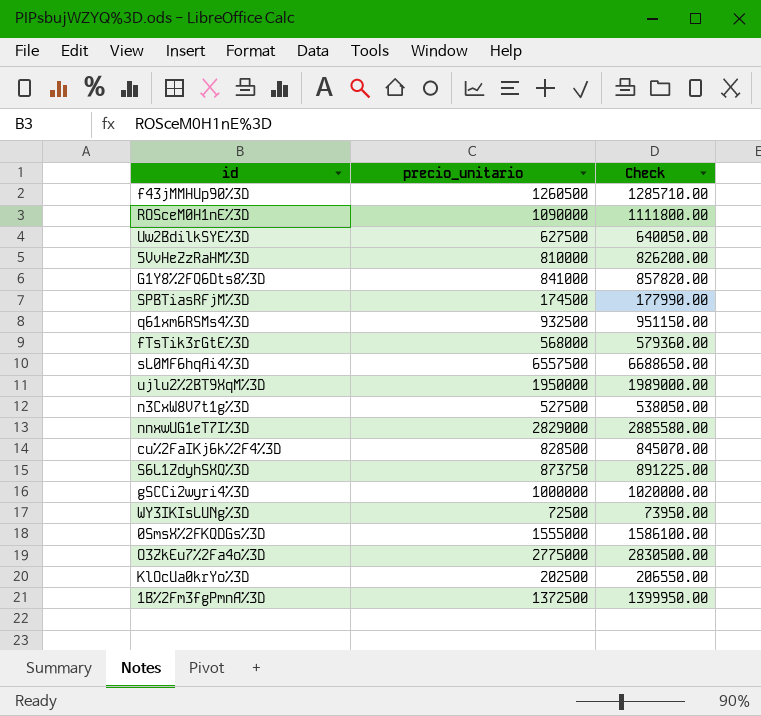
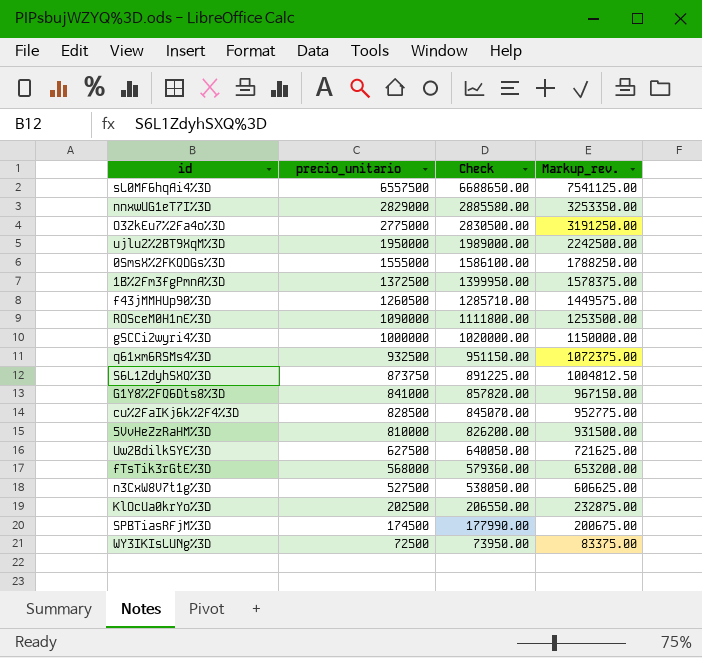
row order: none -> precio_unitario descending
column Markup_rev. | formula: none -> [precio_unitario] * 1.15

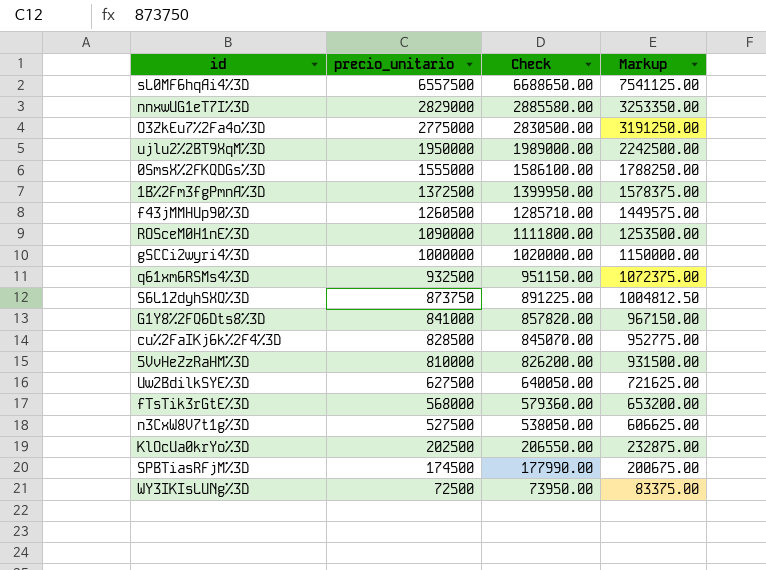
column name: Markup_rev. -> Markup

